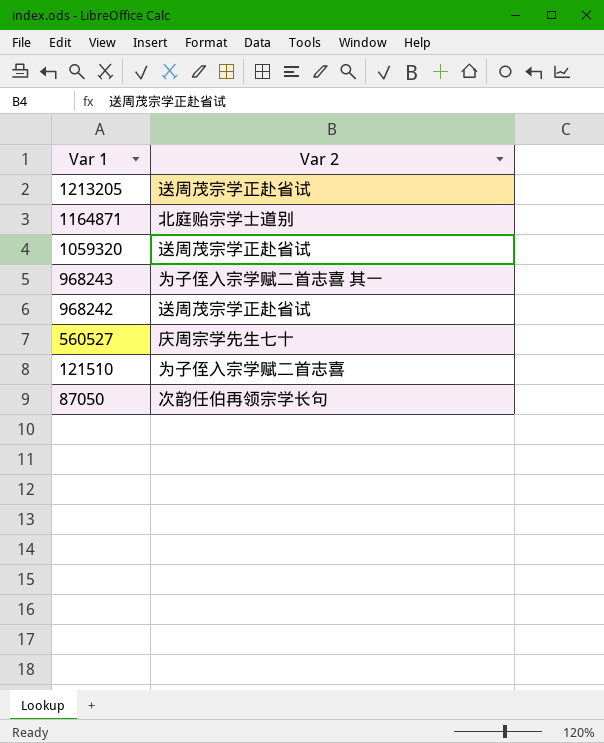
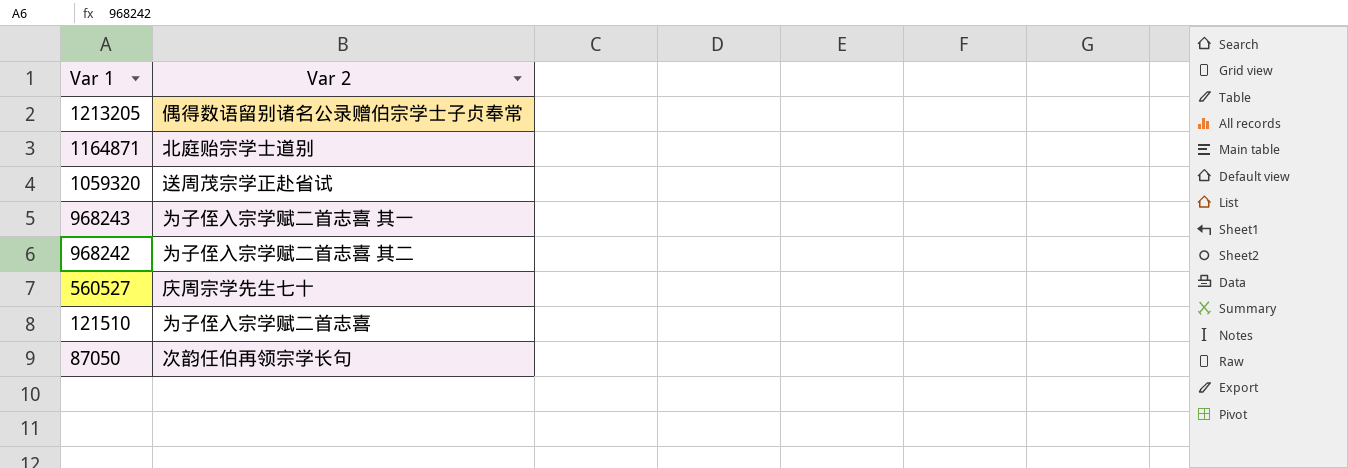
1213205 | Var 2: 送周茂宗学正赴省试 -> 偶得数语留别诸名公录赠伯宗学士子贞奉常
968242 | Var 2: 送周茂宗学正赴省试 -> 为子侄入宗学赋二首志喜 其二

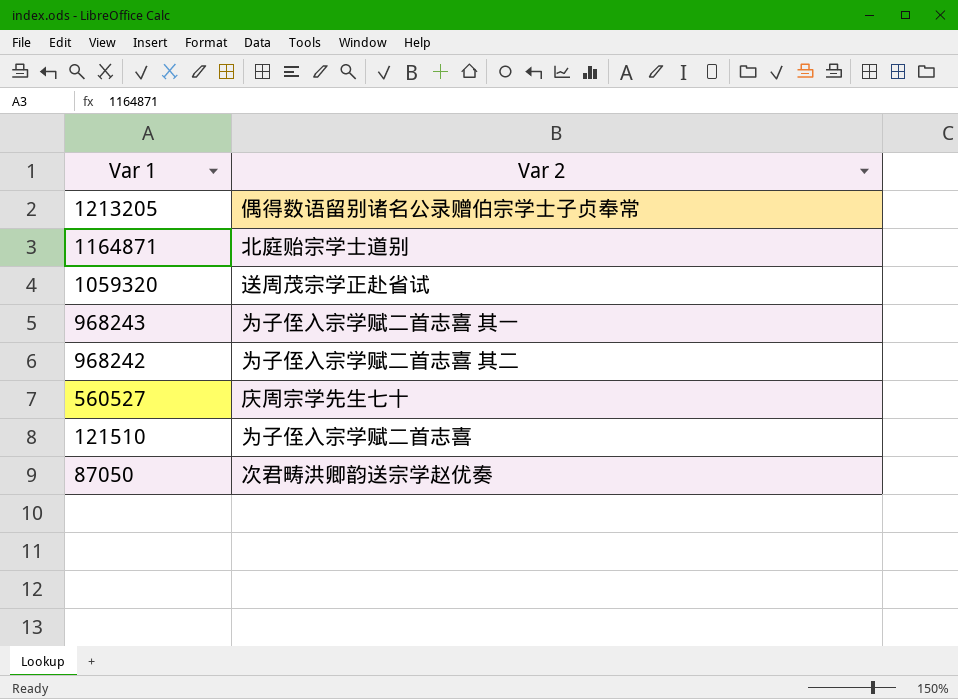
87050 | Var 2: 次韵任伯再领宗学长句 -> 次君畴洪卿韵送宗学赵优奏

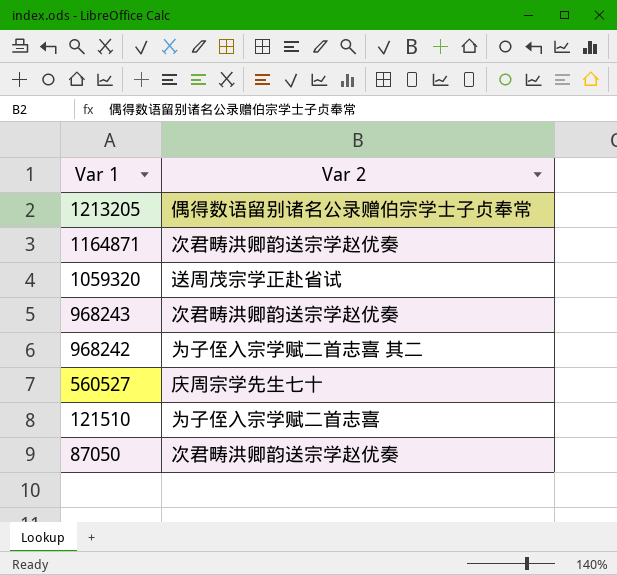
1164871 | Var 2: 北庭贻宗学士道别 -> 次君畴洪卿韵送宗学赵优奏
968243 | Var 2: 为子侄入宗学赋二首志喜 其一 -> 次君畴洪卿韵送宗学赵优奏

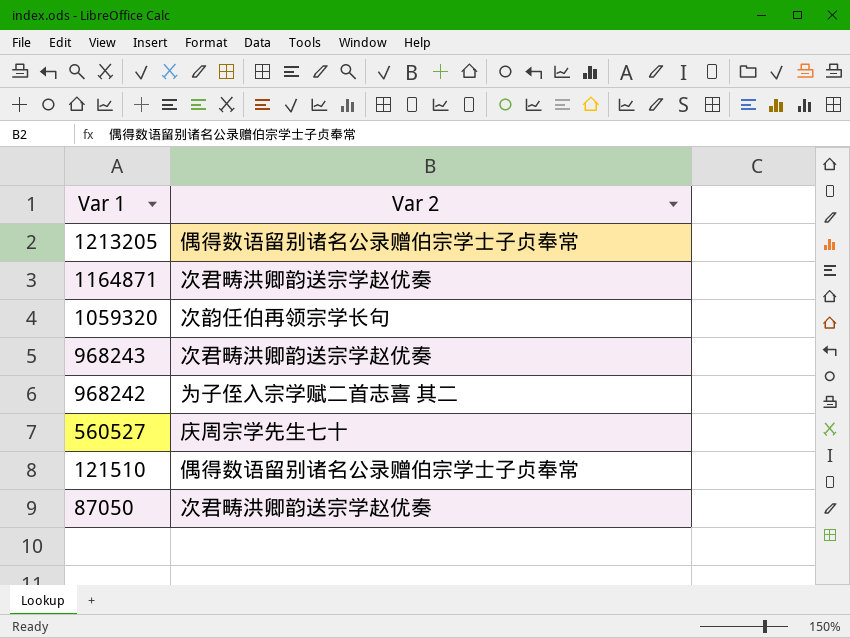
1059320 | Var 2: 送周茂宗学正赴省试 -> 次韵任伯再领宗学长句
121510 | Var 2: 为子侄入宗学赋二首志喜 -> 偶得数语留别诸名公录赠伯宗学士子贞奉常

